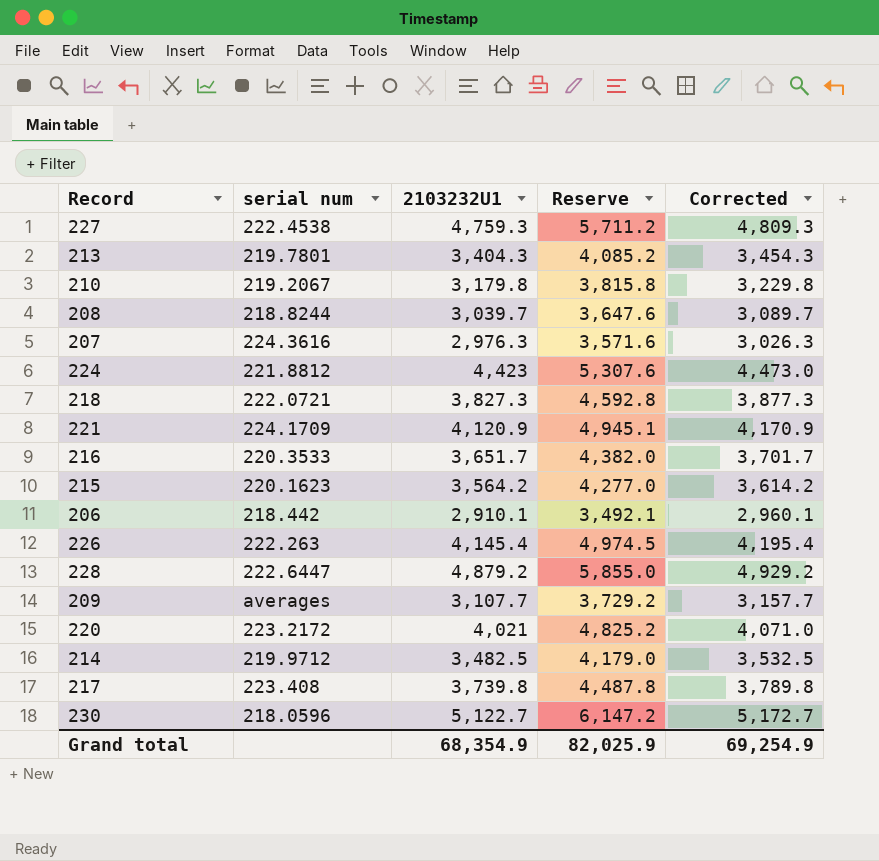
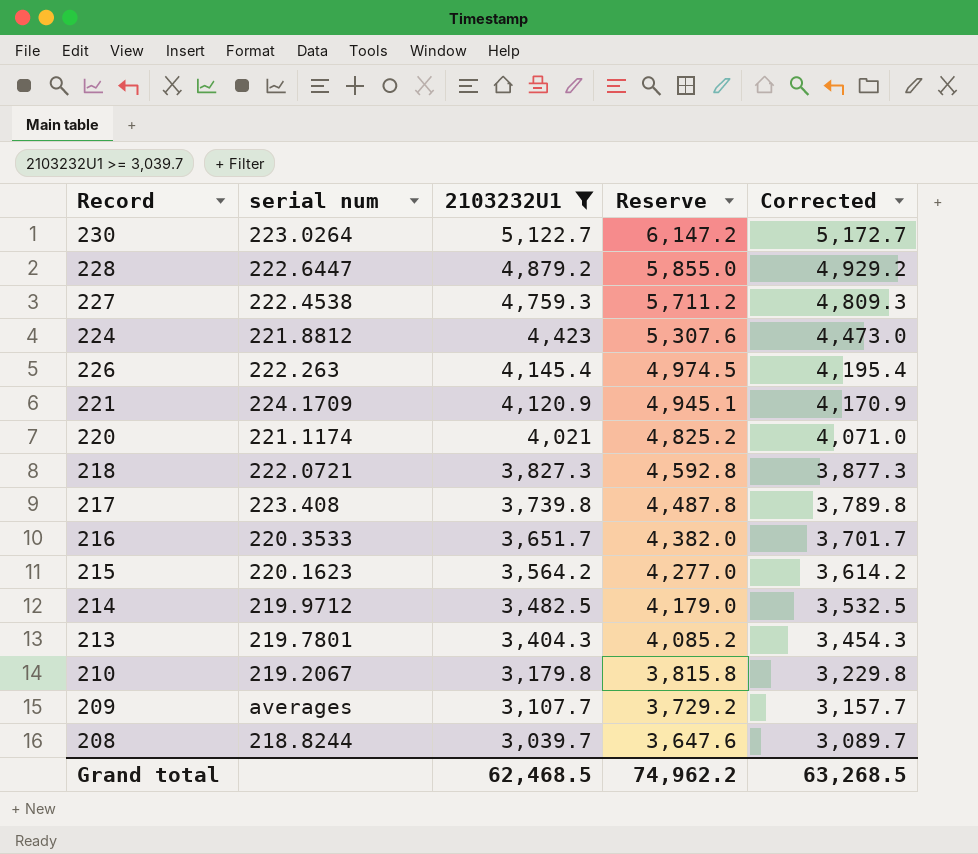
filter: none -> 2103232U1 >= 3,039.7
row order: none -> 2103232U1 descending
230 | serial num: 218.0596 -> 223.0264
220 | serial num: 223.2172 -> 221.1174
Grand total | 2103232U1: 68,354.9 -> 62,468.5
Grand total | Reserve: 82,025.9 -> 74,962.2
Grand total | Corrected: 69,254.9 -> 63,268.5

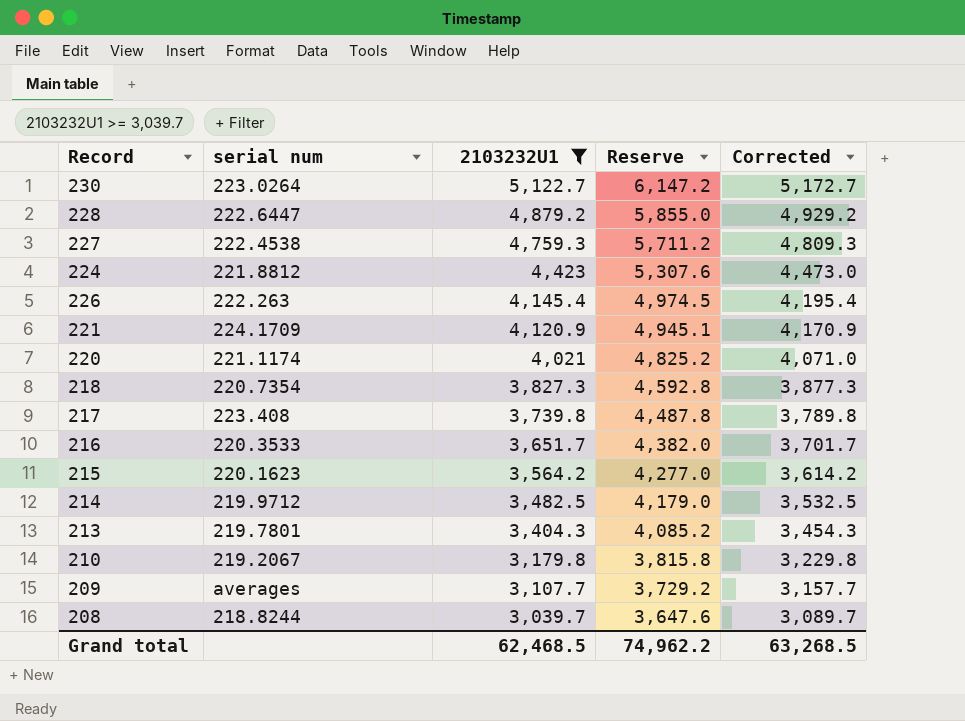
218 | serial num: 222.0721 -> 220.7354

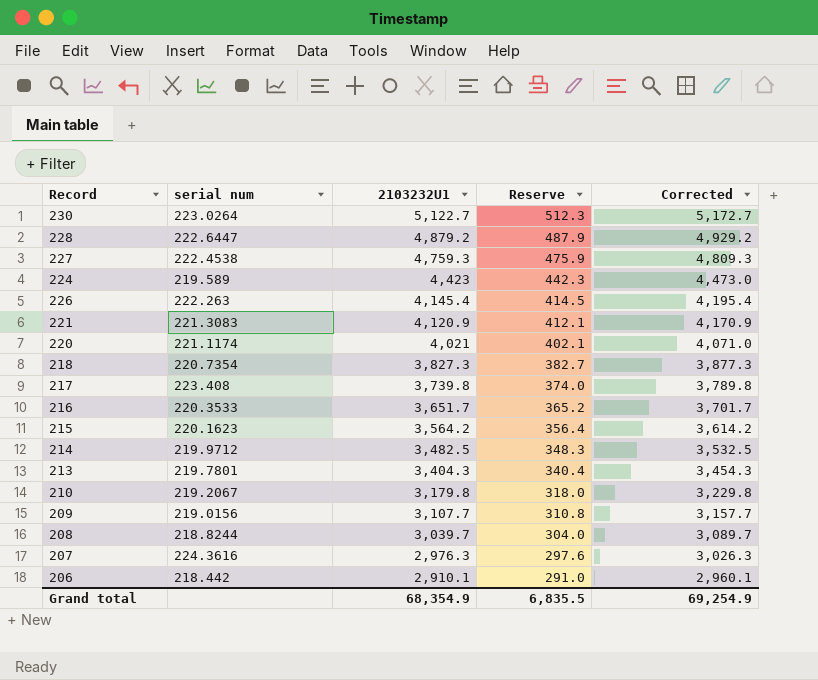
filter: 2103232U1 >= 3,039.7 -> none
column Reserve | formula: [2103232U1] * 1.2 -> [2103232U1] * 0.1
224 | serial num: 221.8812 -> 219.589
221 | serial num: 224.1709 -> 221.3083
209 | serial num: averages -> 219.0156
Grand total | 2103232U1: 62,468.5 -> 68,354.9
Grand total | Reserve: 74,962.2 -> 6,835.5
Grand total | Corrected: 63,268.5 -> 69,254.9

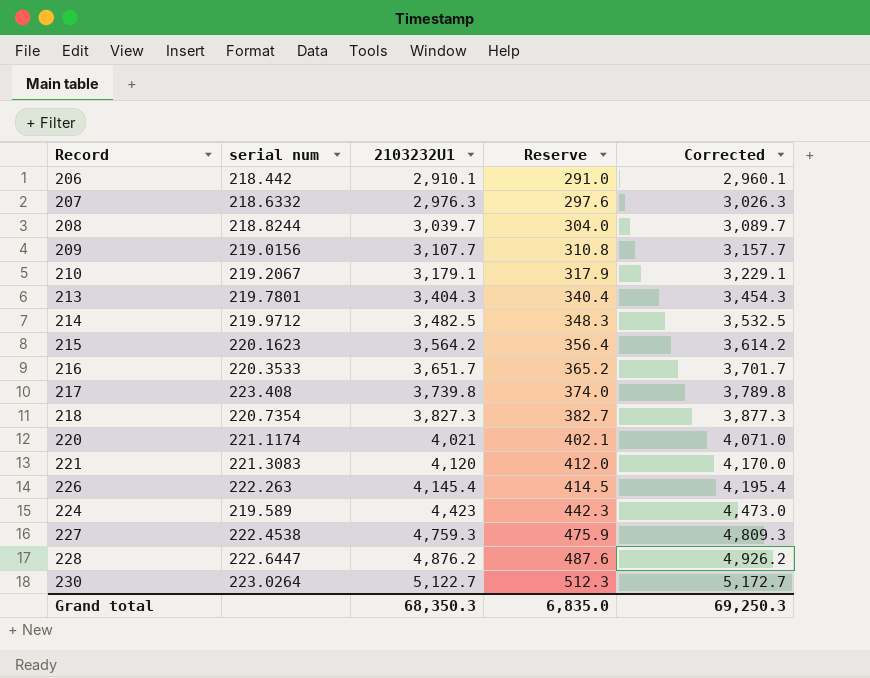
row order: 2103232U1 descending -> 2103232U1 ascending
207 | serial num: 224.3616 -> 218.6332
210 | 2103232U1: 3,179.8 -> 3,179.1
210 | Reserve: 318.0 -> 317.9
210 | Corrected: 3,229.8 -> 3,229.1
221 | 2103232U1: 4,120.9 -> 4,120
221 | Reserve: 412.1 -> 412.0
221 | Corrected: 4,170.9 -> 4,170.0
228 | 2103232U1: 4,879.2 -> 4,876.2
228 | Reserve: 487.9 -> 487.6
228 | Corrected: 4,929.2 -> 4,926.2
Grand total | 2103232U1: 68,354.9 -> 68,350.3
Grand total | Reserve: 6,835.5 -> 6,835.0
Grand total | Corrected: 69,254.9 -> 69,250.3

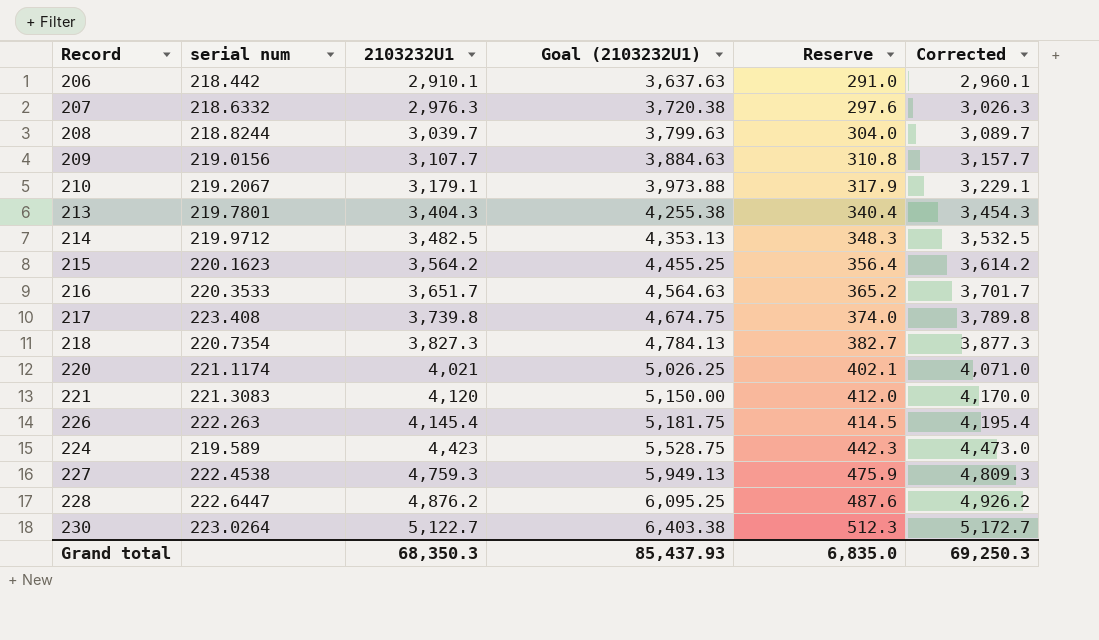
column Goal (2103232U1) | formula: none -> [2103232U1] * 1.25

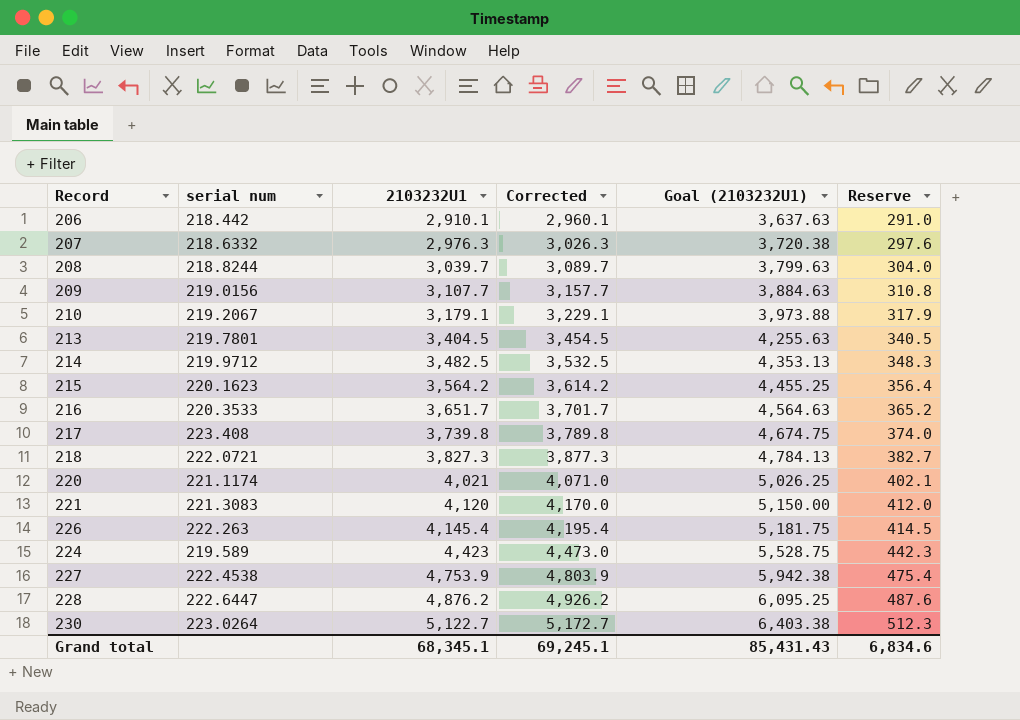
column Corrected | position: 6 -> 4
213 | 2103232U1: 3,404.3 -> 3,404.5
213 | Corrected: 3,454.3 -> 3,454.5
213 | Goal (2103232U1): 4,255.38 -> 4,255.63
213 | Reserve: 340.4 -> 340.5
218 | serial num: 220.7354 -> 222.0721
227 | 2103232U1: 4,759.3 -> 4,753.9
227 | Corrected: 4,809.3 -> 4,803.9
227 | Goal (2103232U1): 5,949.13 -> 5,942.38
227 | Reserve: 475.9 -> 475.4
Grand total | 2103232U1: 68,350.3 -> 68,345.1
Grand total | Corrected: 69,250.3 -> 69,245.1
Grand total | Goal (2103232U1): 85,437.93 -> 85,431.43
Grand total | Reserve: 6,835.0 -> 6,834.6

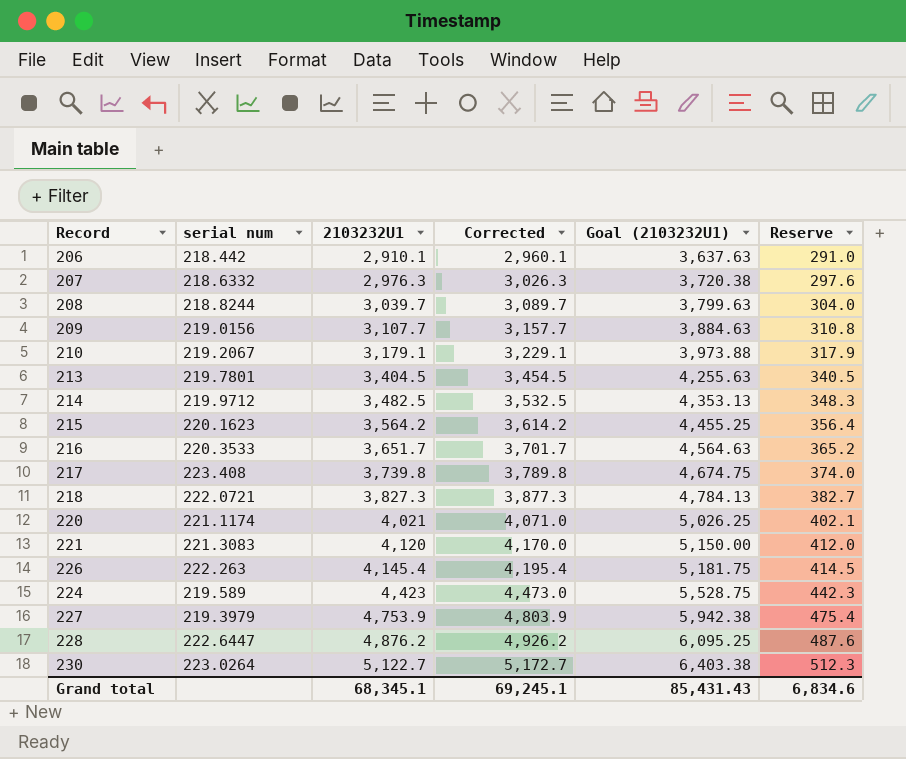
227 | serial num: 222.4538 -> 219.3979

